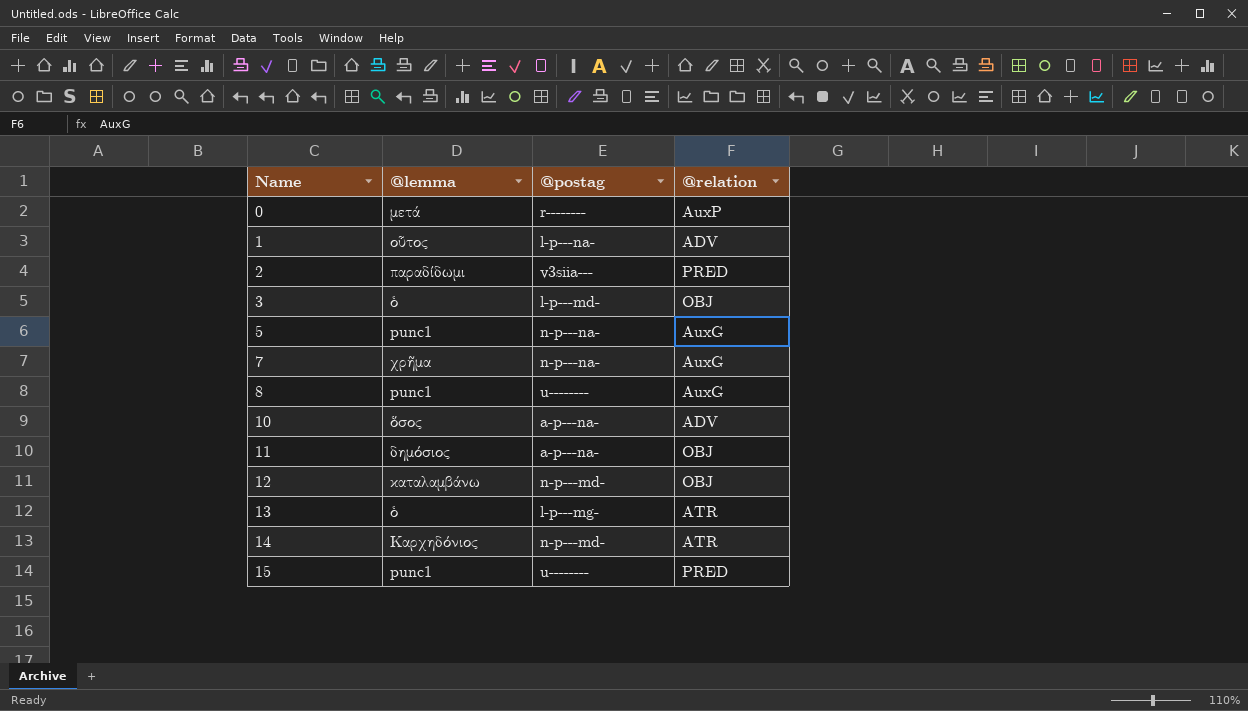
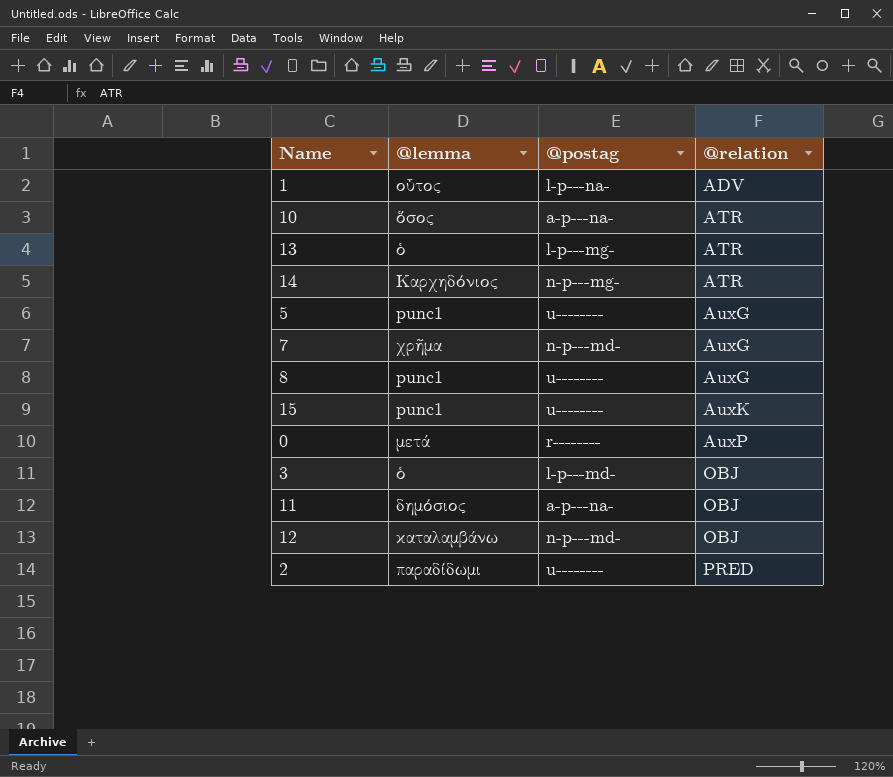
row order: Name ascending -> @relation ascending
10 | @relation: ADV -> ATR
14 | @postag: n-p---md- -> n-p---mg-
5 | @postag: n-p---na- -> u--------
7 | @postag: n-p---na- -> n-p---md-
15 | @relation: PRED -> AuxK
2 | @postag: v3siia--- -> u--------

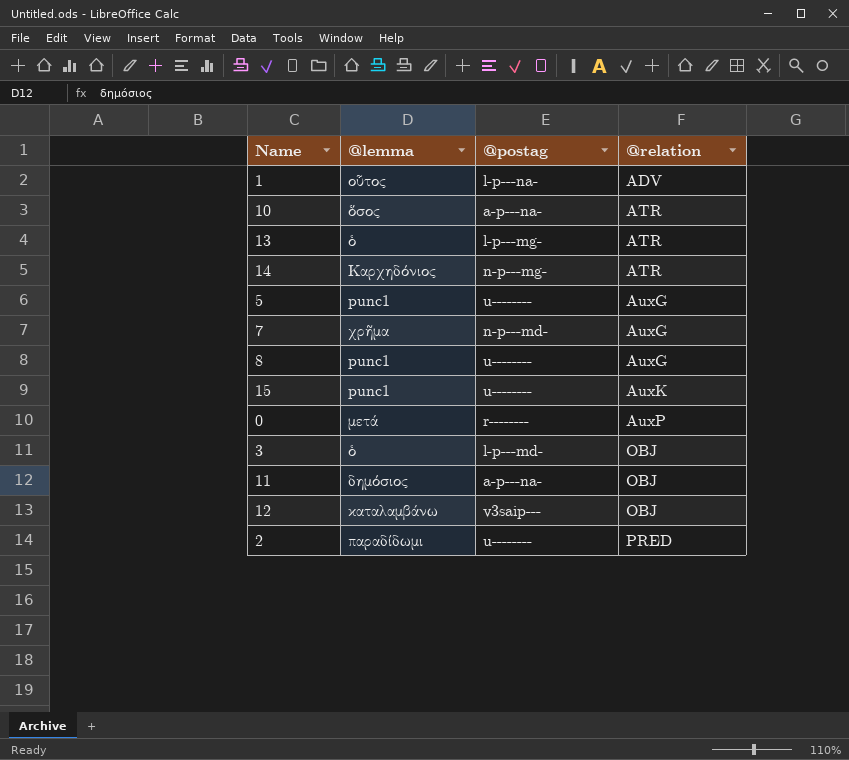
12 | @postag: n-p---md- -> v3saip---

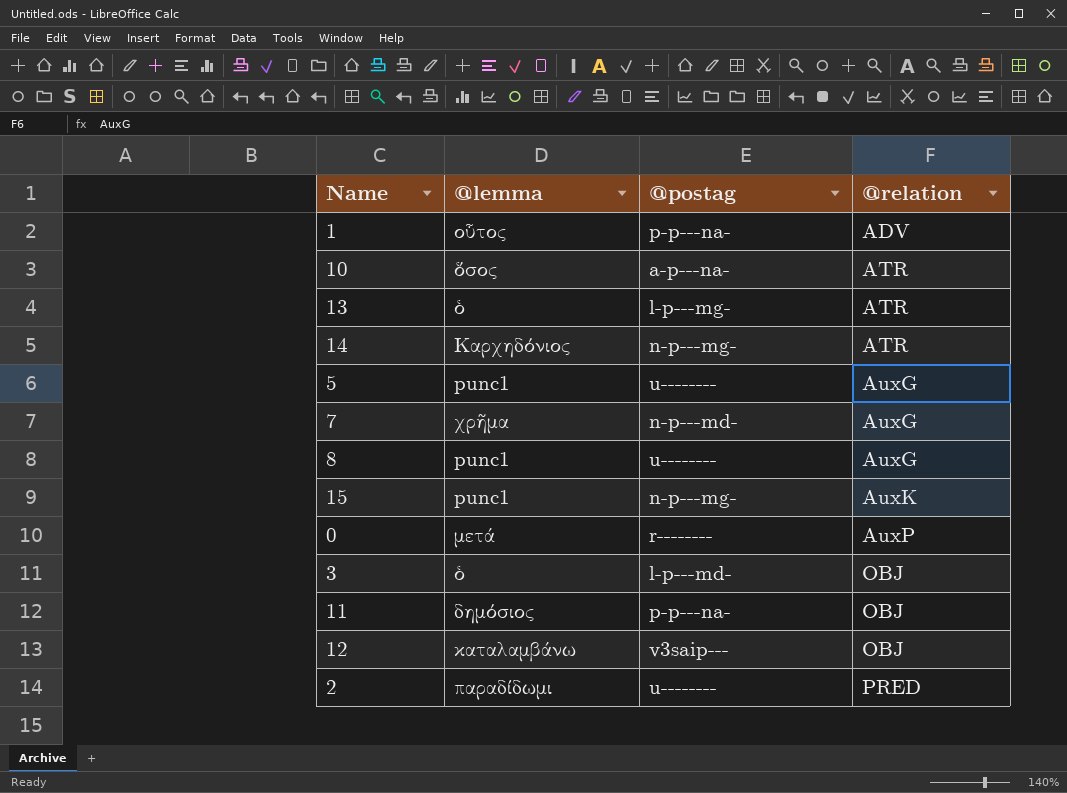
1 | @postag: l-p---na- -> p-p---na-
15 | @postag: u-------- -> n-p---mg-
11 | @postag: a-p---na- -> p-p---na-

